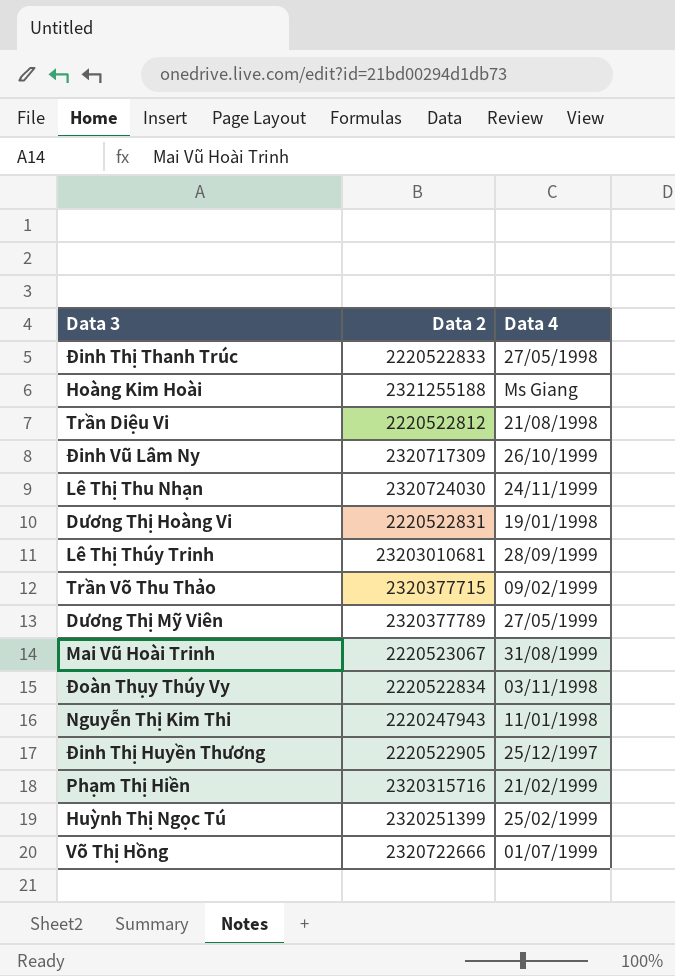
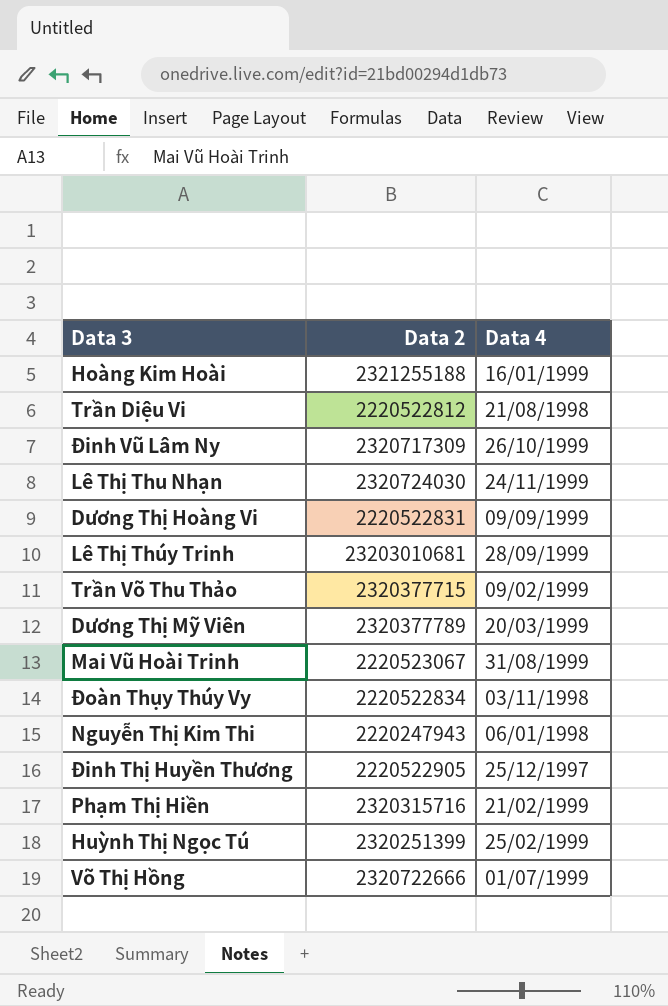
row Đinh Thị Thanh Trúc: 2220522833 | 27/05/1998 -> none
Hoàng Kim Hoài | Data 4: Ms Giang -> 16/01/1999
Dương Thị Hoàng Vi | Data 4: 19/01/1998 -> 09/09/1999
Dương Thị Mỹ Viên | Data 4: 27/05/1999 -> 20/03/1999
Nguyễn Thị Kim Thi | Data 4: 11/01/1998 -> 06/01/1998

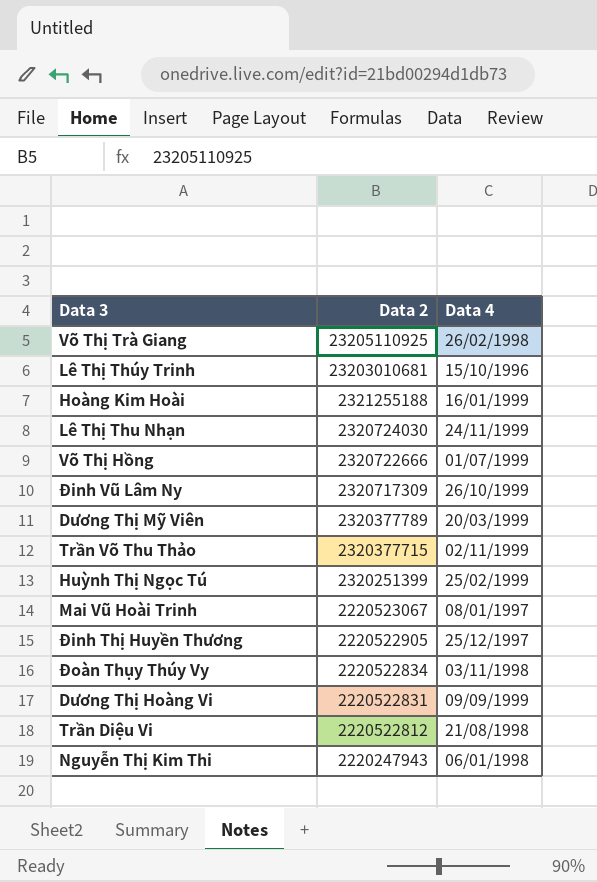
row order: none -> Data 2 descending
row Phạm Thị Hiền: 2320315716 | 21/02/1999 -> none
row Võ Thị Trà Giang: none -> 23205110925 | 26/02/1998
Lê Thị Thúy Trinh | Data 4: 28/09/1999 -> 15/10/1996
Trần Võ Thu Thảo | Data 4: 09/02/1999 -> 02/11/1999
Mai Vũ Hoài Trinh | Data 4: 31/08/1999 -> 08/01/1997

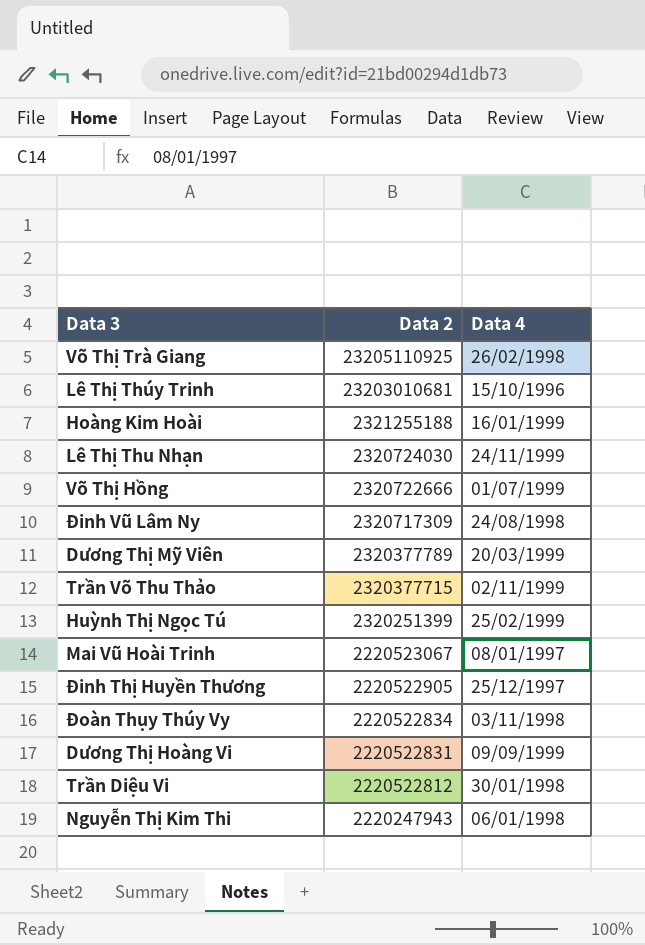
Đinh Vũ Lâm Ny | Data 4: 26/10/1999 -> 24/08/1998
Trần Diệu Vi | Data 4: 21/08/1998 -> 30/01/1998

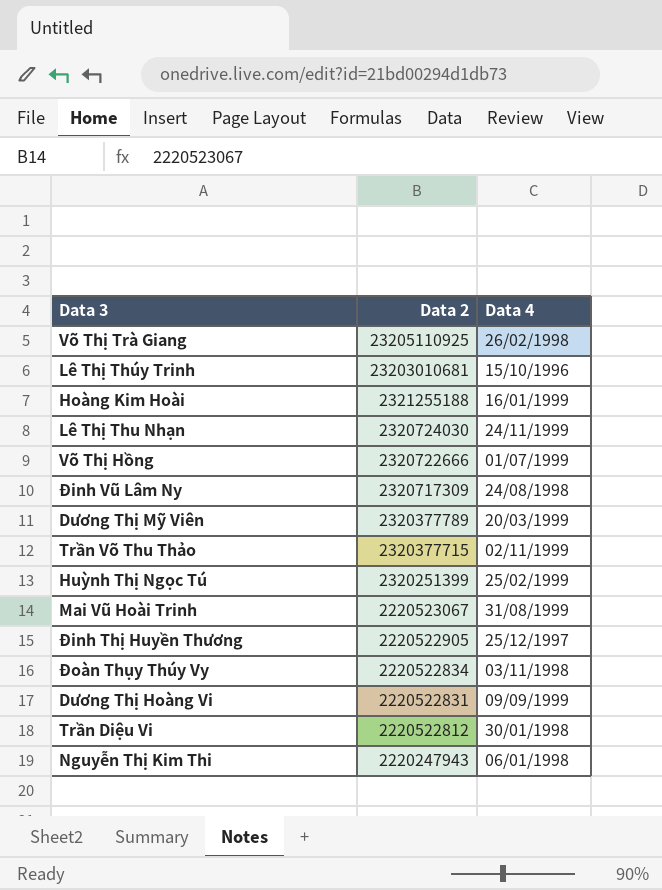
Mai Vũ Hoài Trinh | Data 4: 08/01/1997 -> 31/08/1999

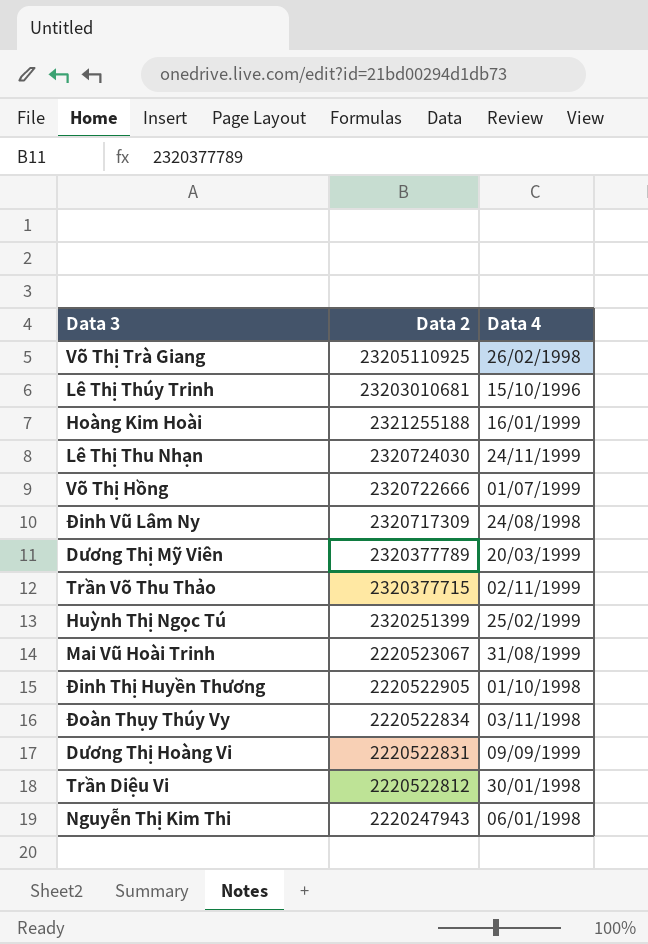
Đinh Thị Huyền Thương | Data 4: 25/12/1997 -> 01/10/1998

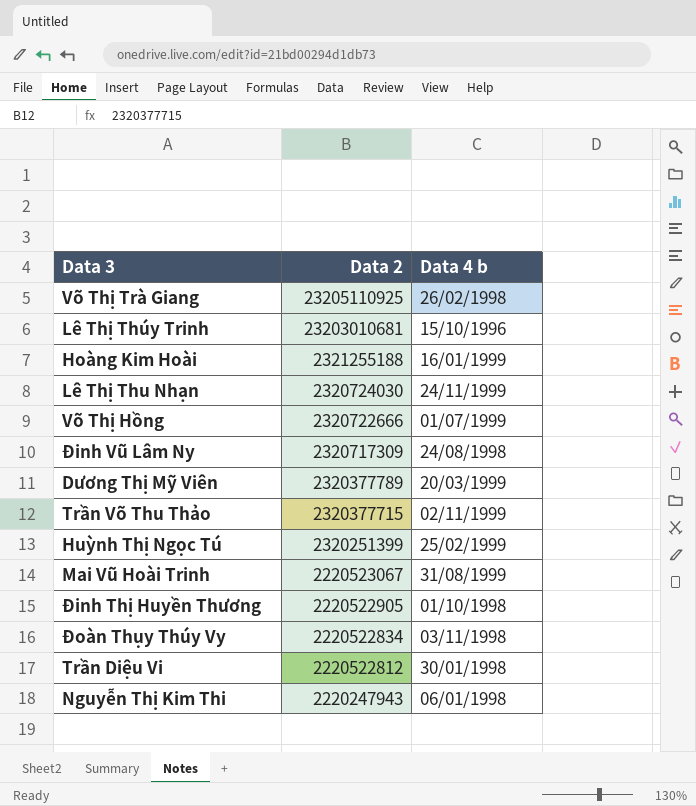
column name: Data 4 -> Data 4 b
row Dương Thị Hoàng Vi: 2220522831 | 09/09/1999 -> none

